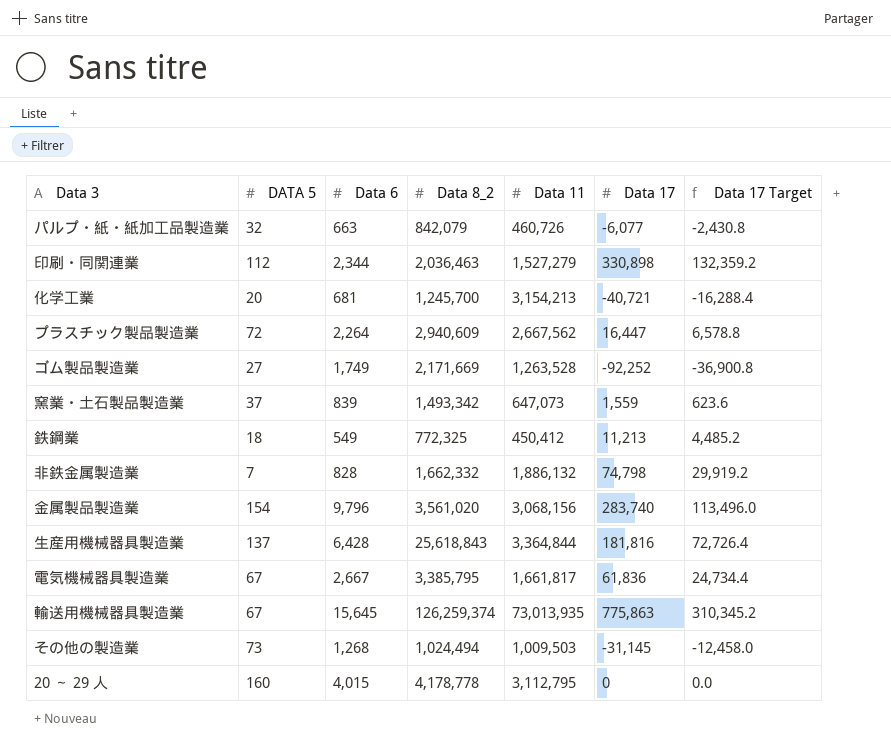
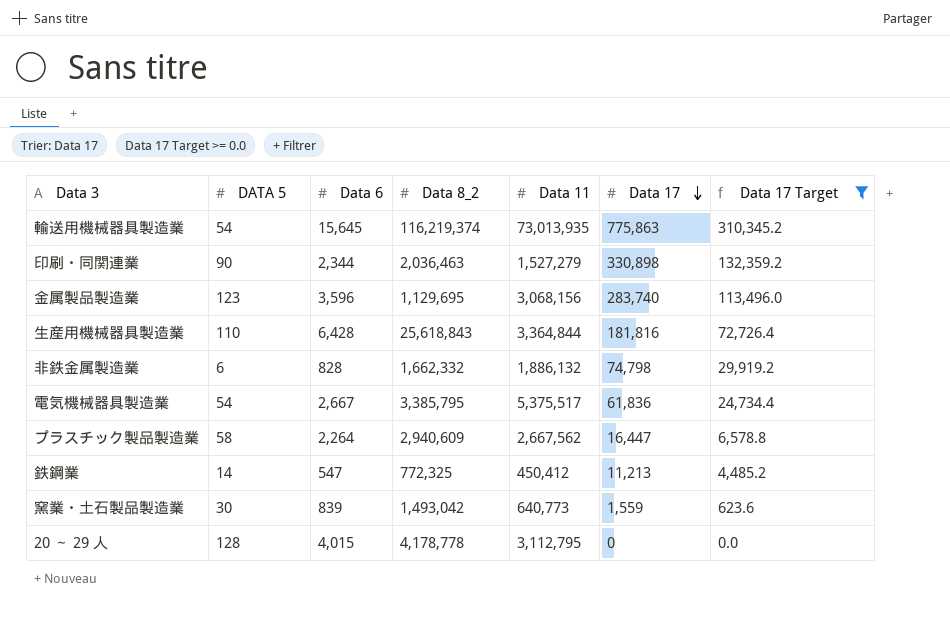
filter: none -> Data 17 Target >= 0.0
row order: none -> Data 17 descending
輸送用機械器具製造業 | DATA 5: 67 -> 54
輸送用機械器具製造業 | Data 8_2: 126,259,374 -> 116,219,374
印刷・同関連業 | DATA 5: 112 -> 90
金属製品製造業 | DATA 5: 154 -> 123
金属製品製造業 | Data 6: 9,796 -> 3,596
金属製品製造業 | Data 8_2: 3,561,020 -> 1,129,695
生産用機械器具製造業 | DATA 5: 137 -> 110
非鉄金属製造業 | DATA 5: 7 -> 6
電気機械器具製造業 | DATA 5: 67 -> 54
電気機械器具製造業 | Data 11: 1,661,817 -> 5,375,517
プラスチック製品製造業 | DATA 5: 72 -> 58
鉄鋼業 | DATA 5: 18 -> 14
鉄鋼業 | Data 6: 549 -> 547
窯業・土石製品製造業 | DATA 5: 37 -> 30
窯業・土石製品製造業 | Data 8_2: 1,493,342 -> 1,493,042
窯業・土石製品製造業 | Data 11: 647,073 -> 640,773
20 ～ 29 人 | DATA 5: 160 -> 128

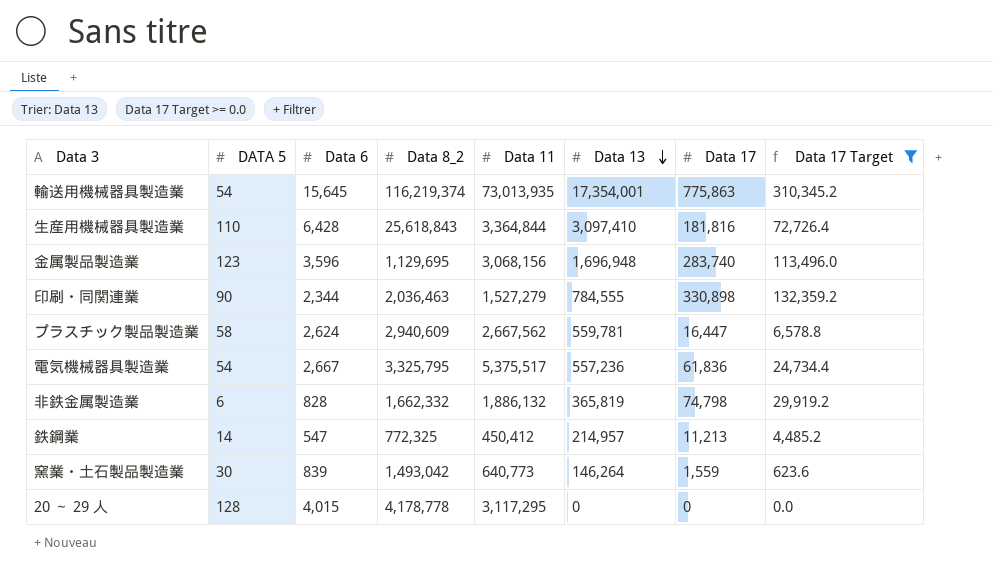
row order: Data 17 descending -> Data 13 descending
column Data 13 | position: none -> 6
プラスチック製品製造業 | Data 6: 2,264 -> 2,624
電気機械器具製造業 | Data 8_2: 3,385,795 -> 3,325,795
20 ～ 29 人 | Data 11: 3,112,795 -> 3,117,295

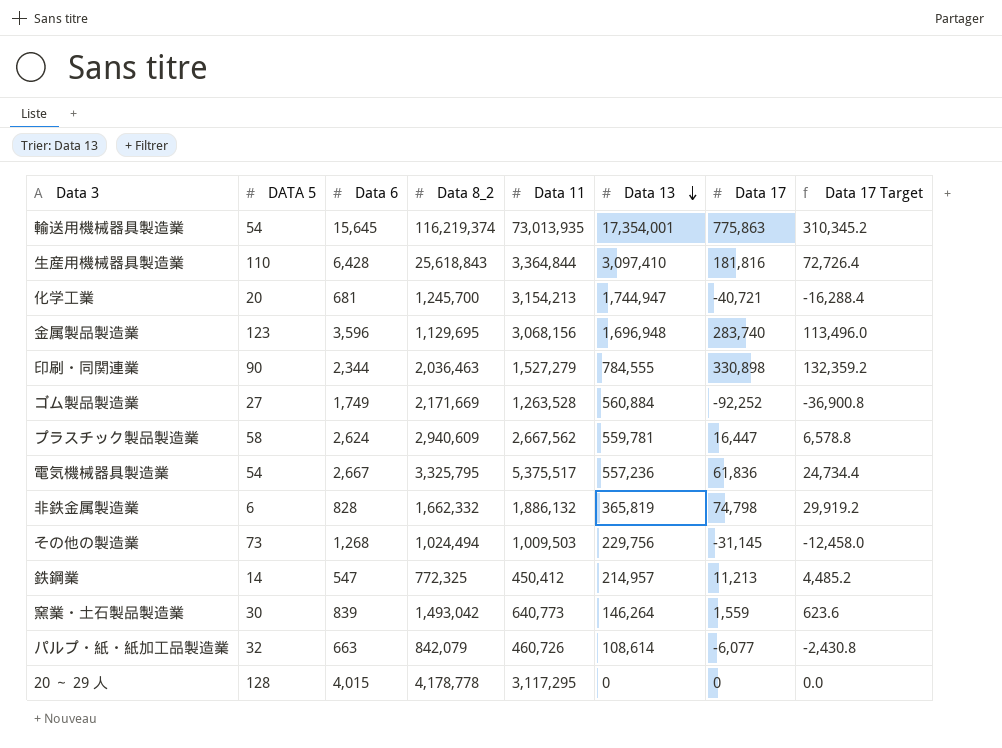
filter: Data 17 Target >= 0.0 -> none

